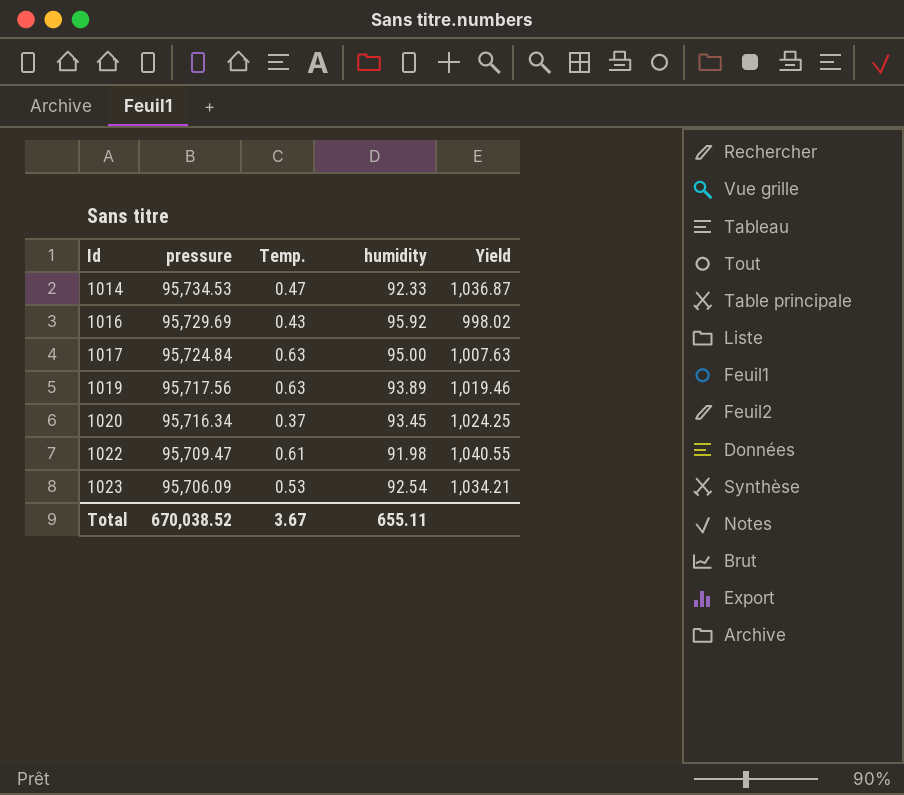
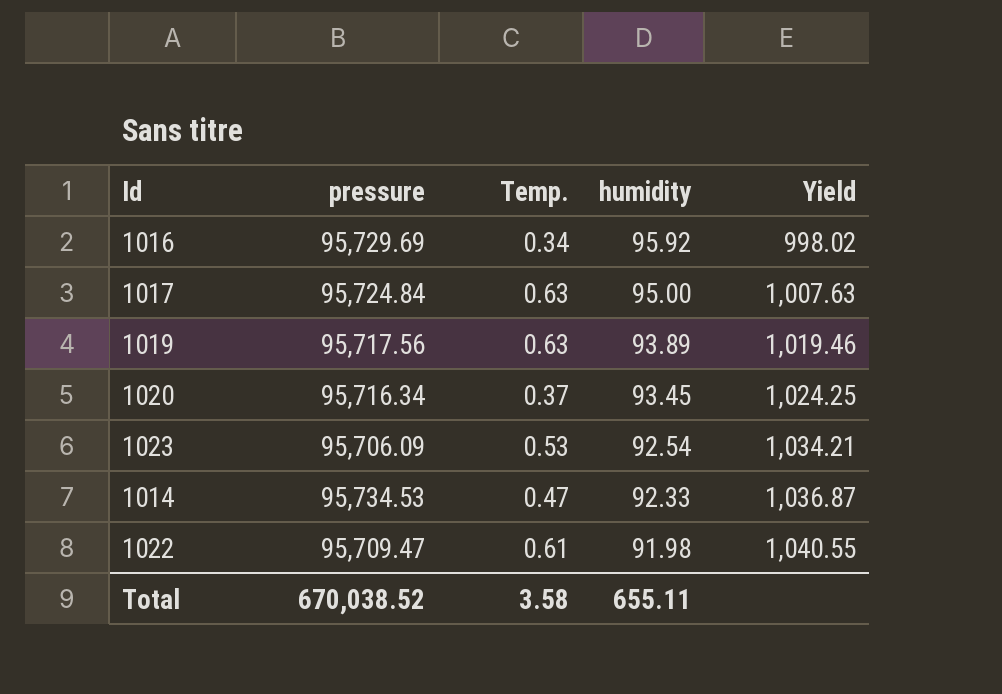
row order: Id ascending -> humidity descending
1016 | Temp.: 0.43 -> 0.34
Total | Temp.: 3.67 -> 3.58

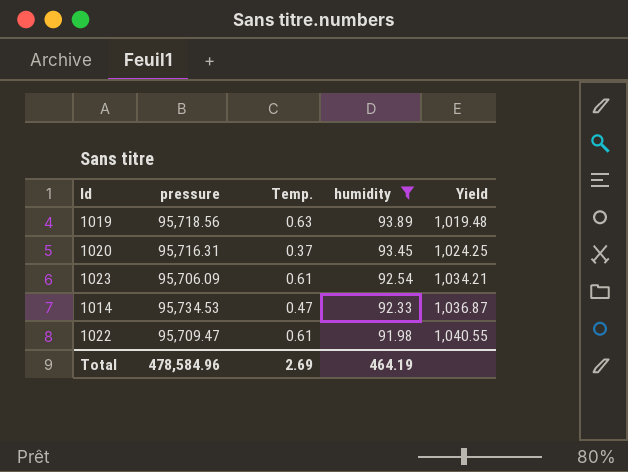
filter: none -> humidity <= 93.89
1019 | pressure: 95,717.56 -> 95,718.56
1019 | Yield: 1,019.46 -> 1,019.48
1020 | pressure: 95,716.34 -> 95,716.31
1023 | Temp.: 0.53 -> 0.61
Total | pressure: 670,038.52 -> 478,584.96
Total | Temp.: 3.58 -> 2.69
Total | humidity: 655.11 -> 464.19

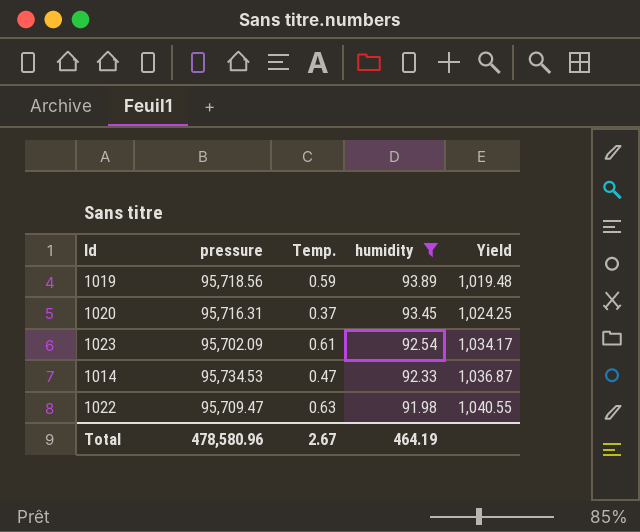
1019 | Temp.: 0.63 -> 0.59
1023 | pressure: 95,706.09 -> 95,702.09
1023 | Yield: 1,034.21 -> 1,034.17
1022 | Temp.: 0.61 -> 0.63
Total | pressure: 478,584.96 -> 478,580.96
Total | Temp.: 2.69 -> 2.67

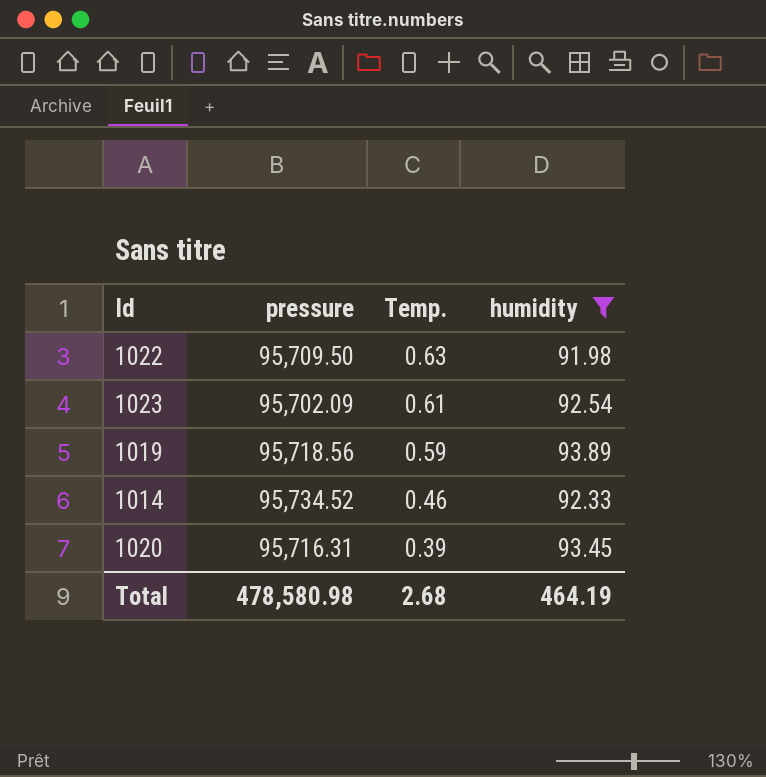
row order: humidity descending -> Temp. descending
column Yield | formula: [pressure] / [humidity] -> none
1022 | pressure: 95,709.47 -> 95,709.50
1014 | pressure: 95,734.53 -> 95,734.52
1014 | Temp.: 0.47 -> 0.46
1020 | Temp.: 0.37 -> 0.39
Total | pressure: 478,580.96 -> 478,580.98
Total | Temp.: 2.67 -> 2.68

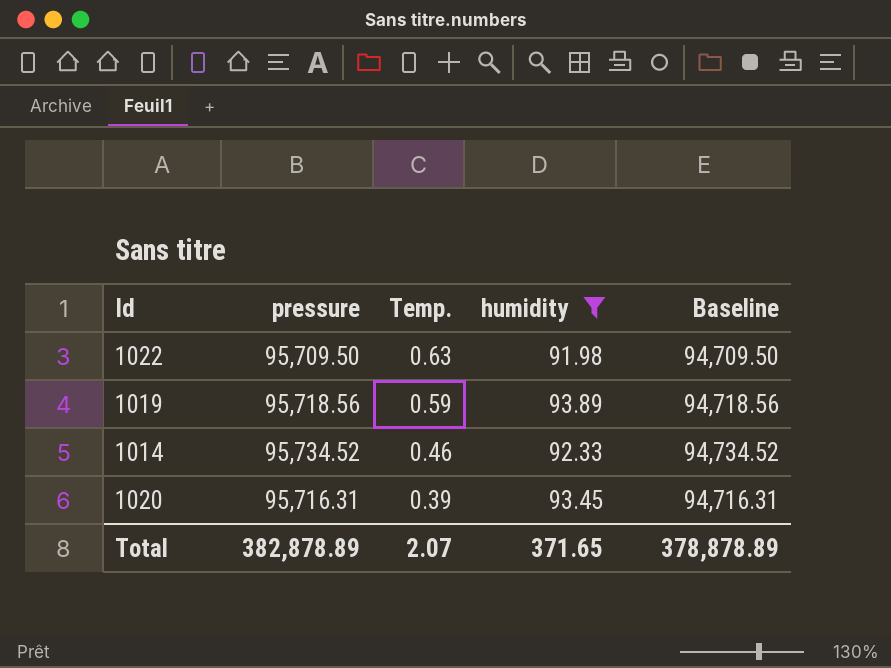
column Baseline | formula: none -> [pressure] - 1000
row 1023: 95,702.09 | 0.61 | 92.54 -> none
Total | pressure: 478,580.98 -> 382,878.89
Total | Temp.: 2.68 -> 2.07
Total | humidity: 464.19 -> 371.65

